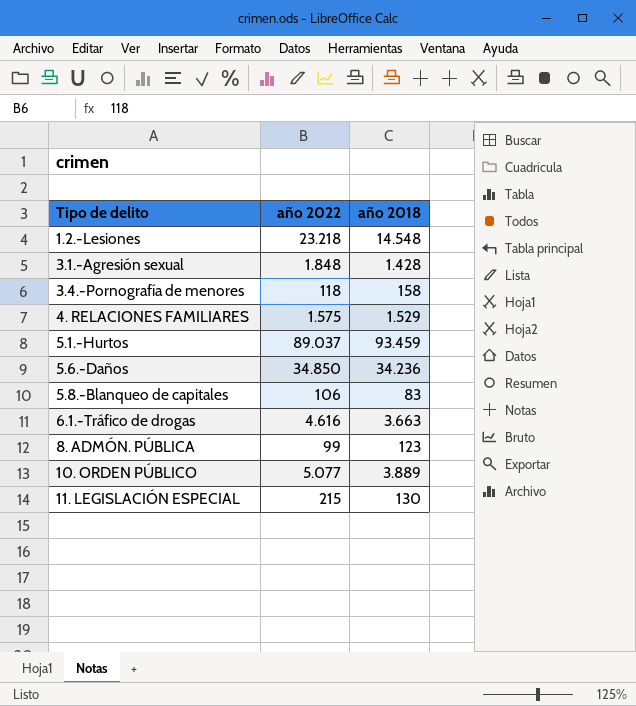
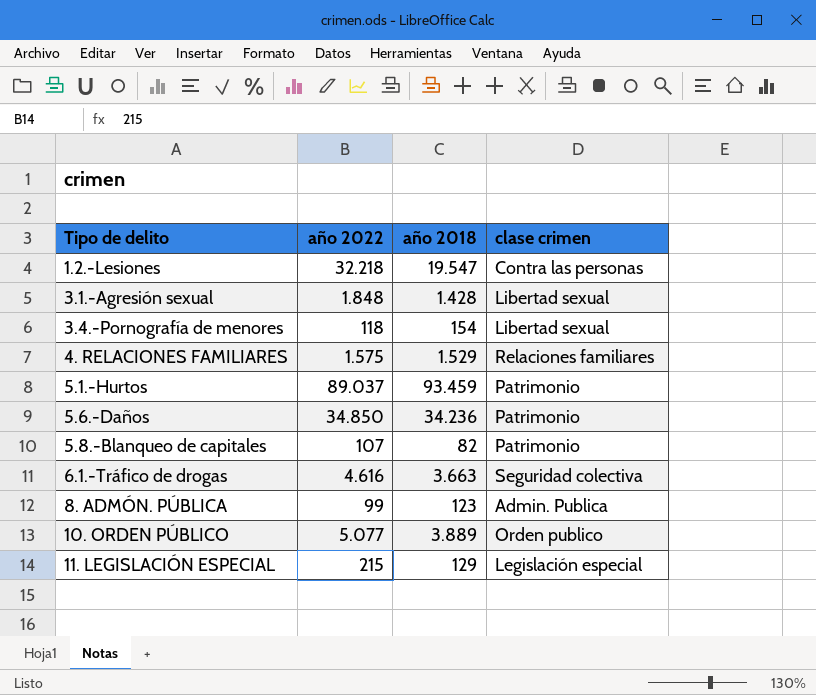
column clase crimen | position: none -> 4
1.2.-Lesiones | año 2022: 23.218 -> 32.218
1.2.-Lesiones | año 2018: 14.548 -> 19.547
3.4.-Pornografía de menores | año 2018: 158 -> 154
5.8.-Blanqueo de capitales | año 2022: 106 -> 107
5.8.-Blanqueo de capitales | año 2018: 83 -> 82
11. LEGISLACIÓN ESPECIAL | año 2018: 130 -> 129

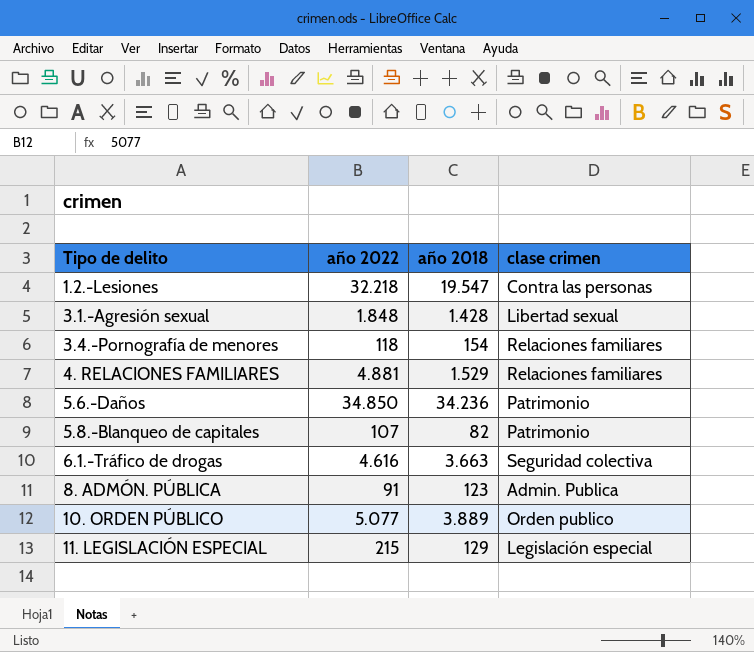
row 5.1.-Hurtos: 89.037 | 93.459 | Patrimonio -> none
3.4.-Pornografía de menores | clase crimen: Libertad sexual -> Relaciones familiares
4. RELACIONES FAMILIARES | año 2022: 1.575 -> 4.881
8. ADMÓN. PÚBLICA | año 2022: 99 -> 91

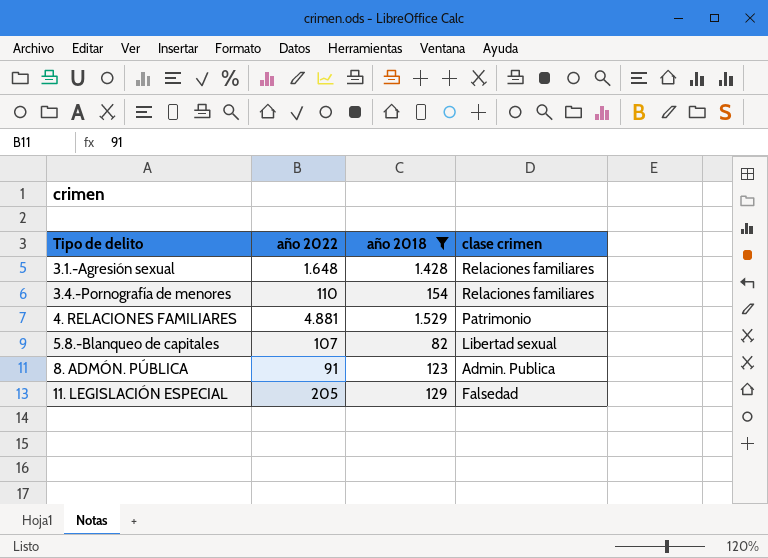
filter: none -> año 2018 <= 1.529
3.1.-Agresión sexual | año 2022: 1.848 -> 1.648
3.1.-Agresión sexual | clase crimen: Libertad sexual -> Relaciones familiares
3.4.-Pornografía de menores | año 2022: 118 -> 110
4. RELACIONES FAMILIARES | clase crimen: Relaciones familiares -> Patrimonio
5.8.-Blanqueo de capitales | clase crimen: Patrimonio -> Libertad sexual
11. LEGISLACIÓN ESPECIAL | año 2022: 215 -> 205
11. LEGISLACIÓN ESPECIAL | clase crimen: Legislación especial -> Falsedad

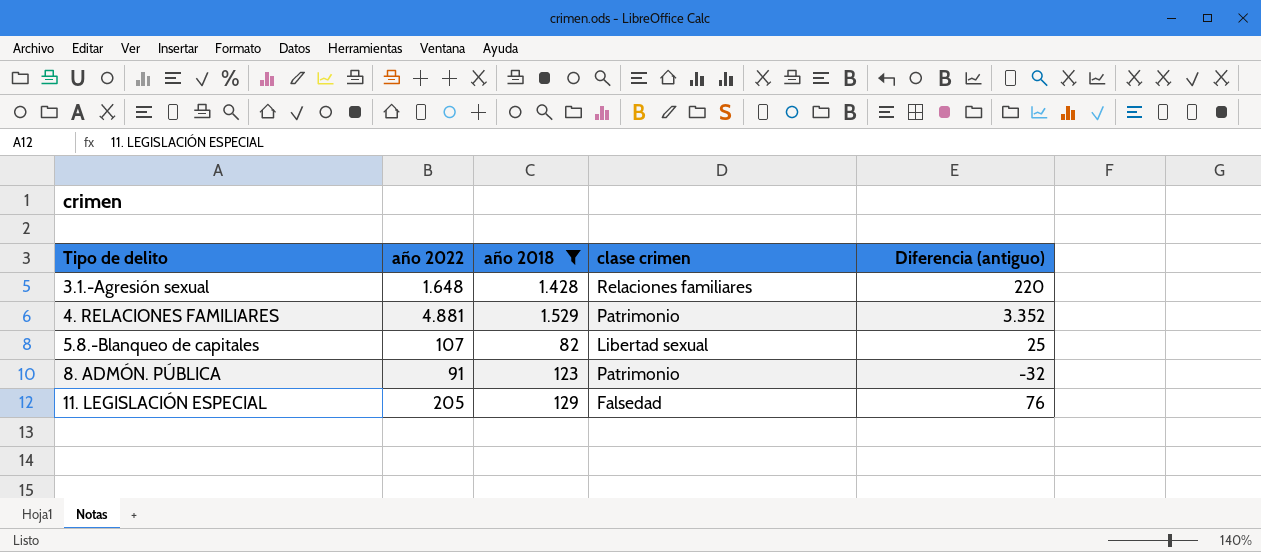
column Diferencia (antiguo) | formula: none -> [año 2022] - [año 2018]
row 3.4.-Pornografía de menores: 110 | 154 | Relaciones familiares -> none
8. ADMÓN. PÚBLICA | clase crimen: Admin. Publica -> Patrimonio

